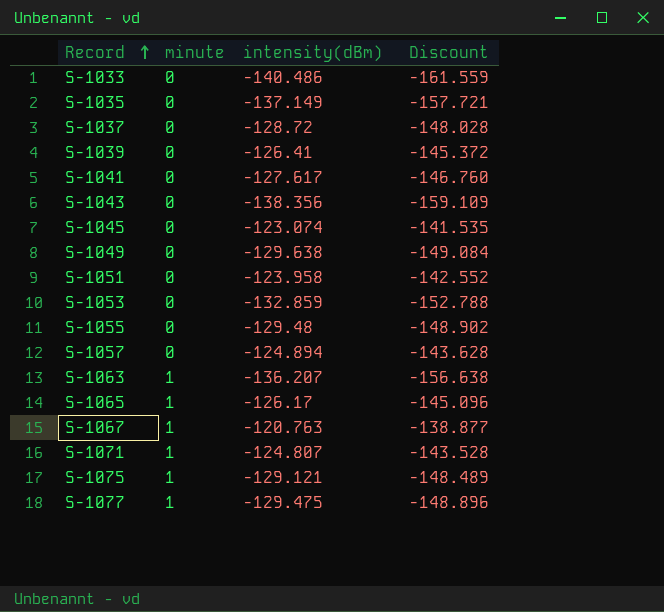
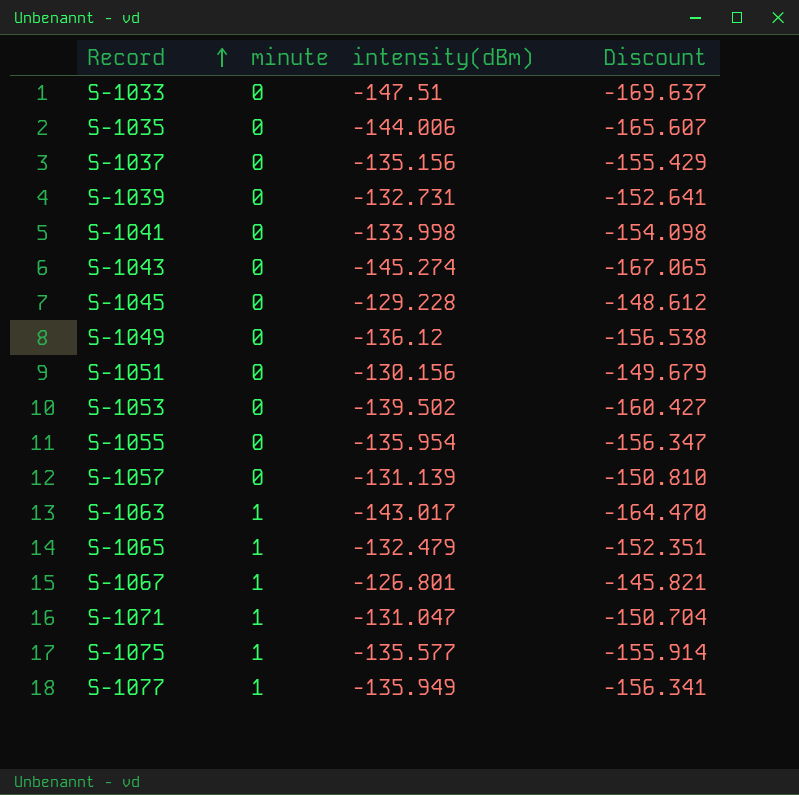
S-1033 | intensity(dBm): -140.486 -> -147.51
S-1033 | Discount: -161.559 -> -169.637
S-1035 | intensity(dBm): -137.149 -> -144.006
S-1035 | Discount: -157.721 -> -165.607
S-1037 | intensity(dBm): -128.72 -> -135.156
S-1037 | Discount: -148.028 -> -155.429
S-1039 | intensity(dBm): -126.41 -> -132.731
S-1039 | Discount: -145.372 -> -152.641
S-1041 | intensity(dBm): -127.617 -> -133.998
S-1041 | Discount: -146.760 -> -154.098
S-1043 | intensity(dBm): -138.356 -> -145.274
S-1043 | Discount: -159.109 -> -167.065
S-1045 | intensity(dBm): -123.074 -> -129.228
S-1045 | Discount: -141.535 -> -148.612
S-1049 | intensity(dBm): -129.638 -> -136.12
S-1049 | Discount: -149.084 -> -156.538
S-1051 | intensity(dBm): -123.958 -> -130.156
S-1051 | Discount: -142.552 -> -149.679
S-1053 | intensity(dBm): -132.859 -> -139.502
S-1053 | Discount: -152.788 -> -160.427
S-1055 | intensity(dBm): -129.48 -> -135.954
S-1055 | Discount: -148.902 -> -156.347
S-1057 | intensity(dBm): -124.894 -> -131.139
S-1057 | Discount: -143.628 -> -150.810
S-1063 | intensity(dBm): -136.207 -> -143.017
S-1063 | Discount: -156.638 -> -164.470
S-1065 | intensity(dBm): -126.17 -> -132.479
S-1065 | Discount: -145.096 -> -152.351
S-1067 | intensity(dBm): -120.763 -> -126.801
S-1067 | Discount: -138.877 -> -145.821
S-1071 | intensity(dBm): -124.807 -> -131.047
S-1071 | Discount: -143.528 -> -150.704
S-1075 | intensity(dBm): -129.121 -> -135.577
S-1075 | Discount: -148.489 -> -155.914
S-1077 | intensity(dBm): -129.475 -> -135.949
S-1077 | Discount: -148.896 -> -156.341

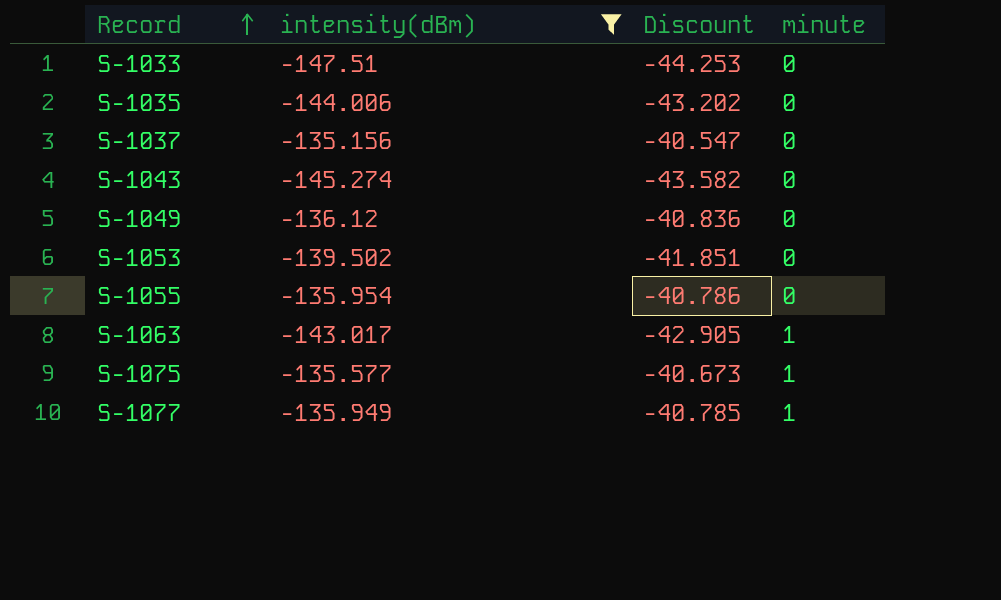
filter: none -> intensity(dBm) <= -135.156
column Discount | formula: [intensity(dBm)] * 1.15 -> [intensity(dBm)] * 0.3
column minute | position: 2 -> 4

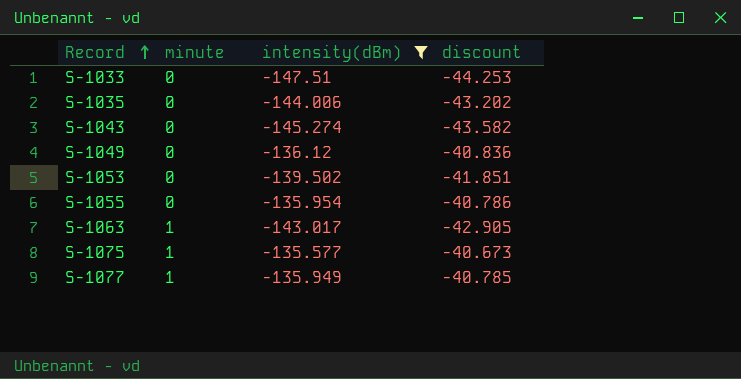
column minute | position: 4 -> 2
column name: Discount -> discount
row S-1037: -135.156 | -40.547 | 0 -> none

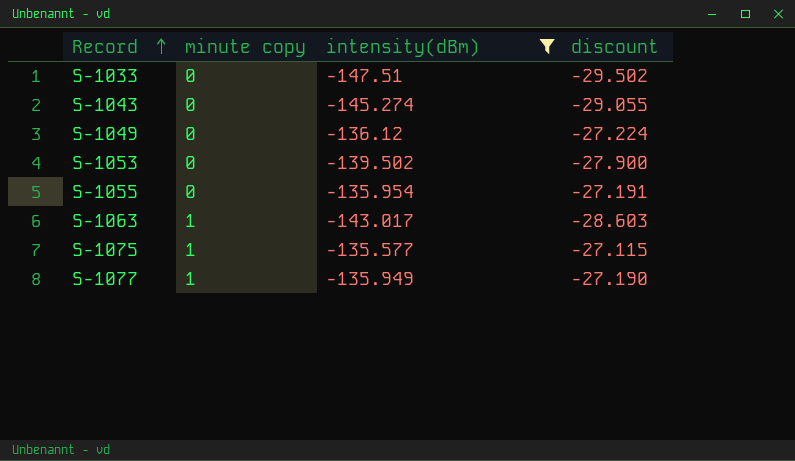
column name: minute -> minute copy
column discount | formula: [intensity(dBm)] * 0.3 -> [intensity(dBm)] * 0.2
row S-1035: 0 | -144.006 | -43.202 -> none

